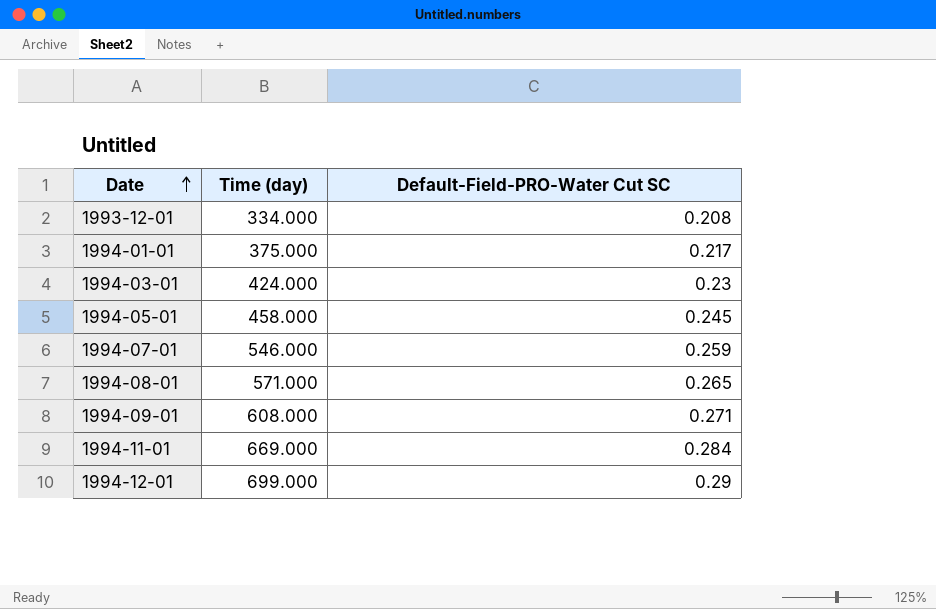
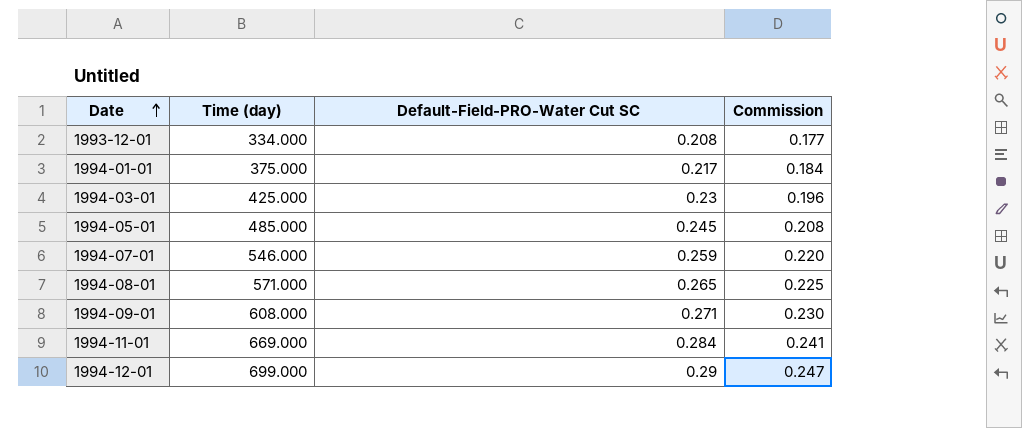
column Commission | formula: none -> [Default-Field-PRO-Water Cut SC] * 0.85
1994-03-01 | Time (day): 424.000 -> 425.000
1994-05-01 | Time (day): 458.000 -> 485.000

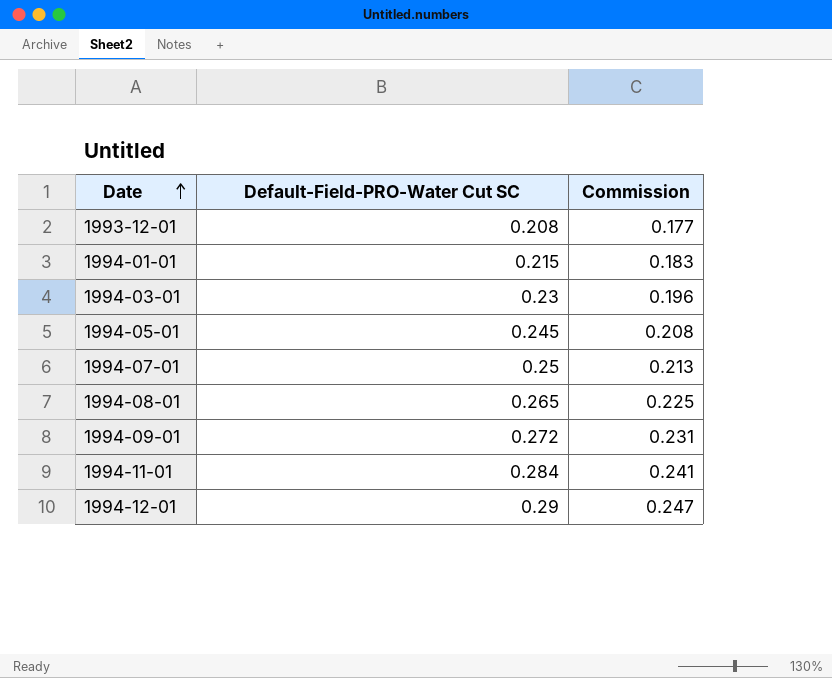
column Time (day) | position: 2 -> none
1994-01-01 | Default-Field-PRO-Water Cut SC: 0.217 -> 0.215
1994-01-01 | Commission: 0.184 -> 0.183
1994-07-01 | Default-Field-PRO-Water Cut SC: 0.259 -> 0.25
1994-07-01 | Commission: 0.220 -> 0.213
1994-09-01 | Default-Field-PRO-Water Cut SC: 0.271 -> 0.272
1994-09-01 | Commission: 0.230 -> 0.231

